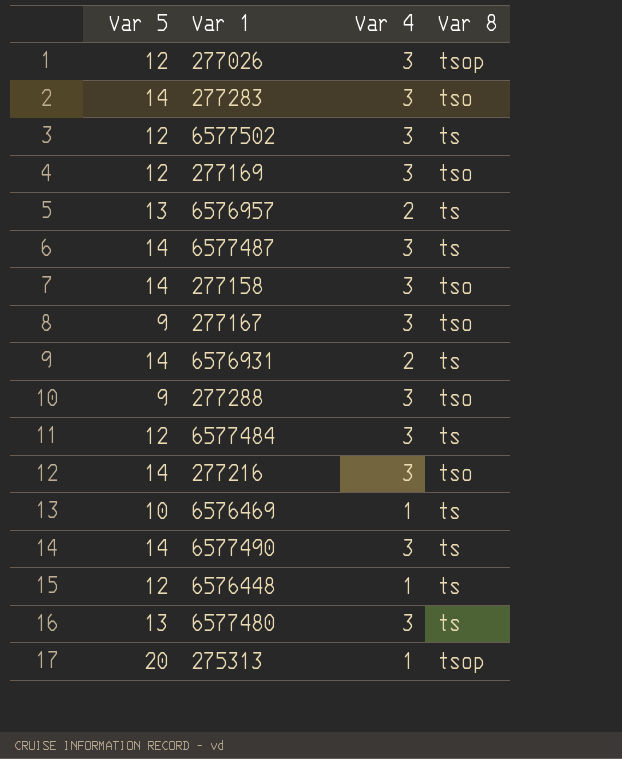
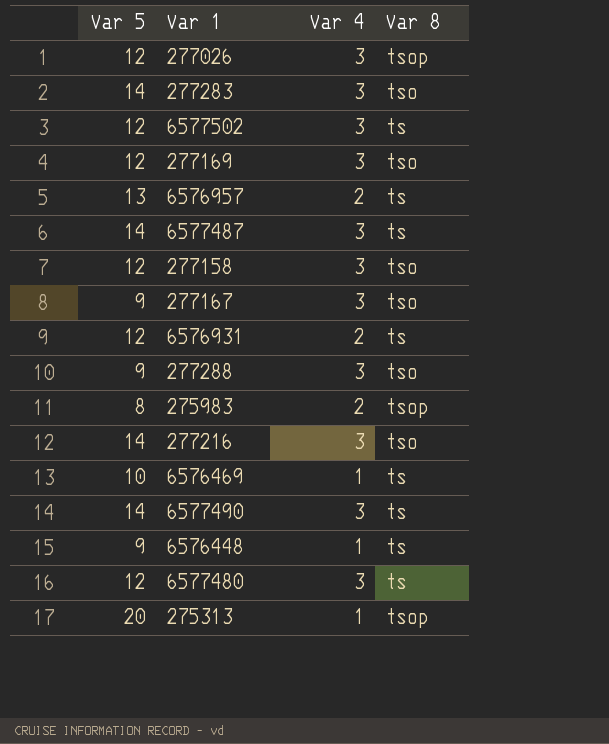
row 6577484: 12 | 3 | ts -> none
277158 | Var 5: 14 -> 12
6576931 | Var 5: 14 -> 12
row 275983: none -> 8 | 2 | tsop
6576448 | Var 5: 12 -> 9
6577480 | Var 5: 13 -> 12

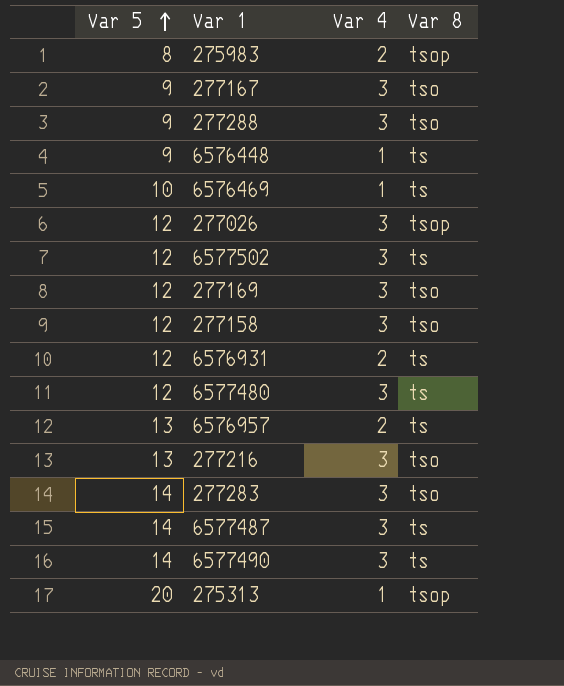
row order: none -> Var 5 ascending
277216 | Var 5: 14 -> 13

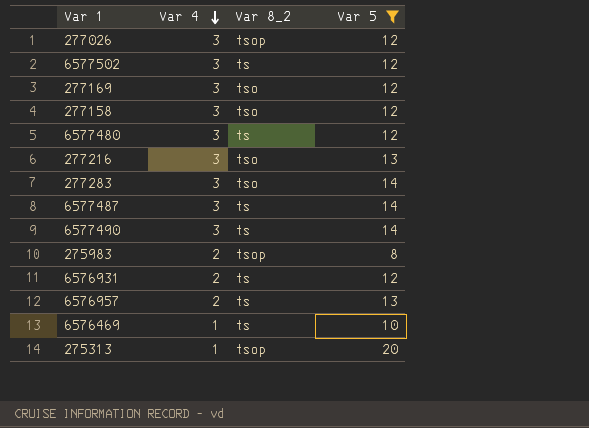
filter: none -> Var 5 != 9
row order: Var 5 ascending -> Var 4 descending
column name: Var 8 -> Var 8_2
column Var 5 | position: 1 -> 4

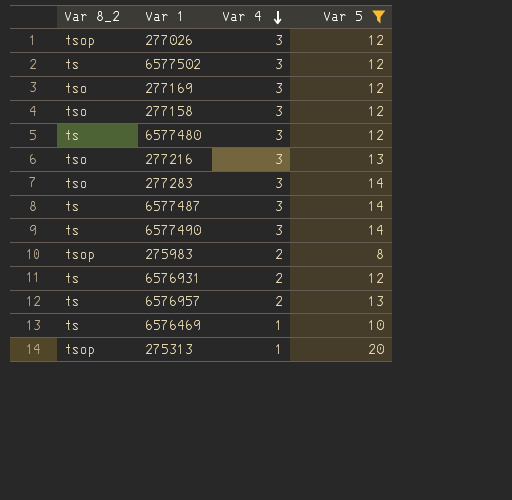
column Var 8_2 | position: 3 -> 1

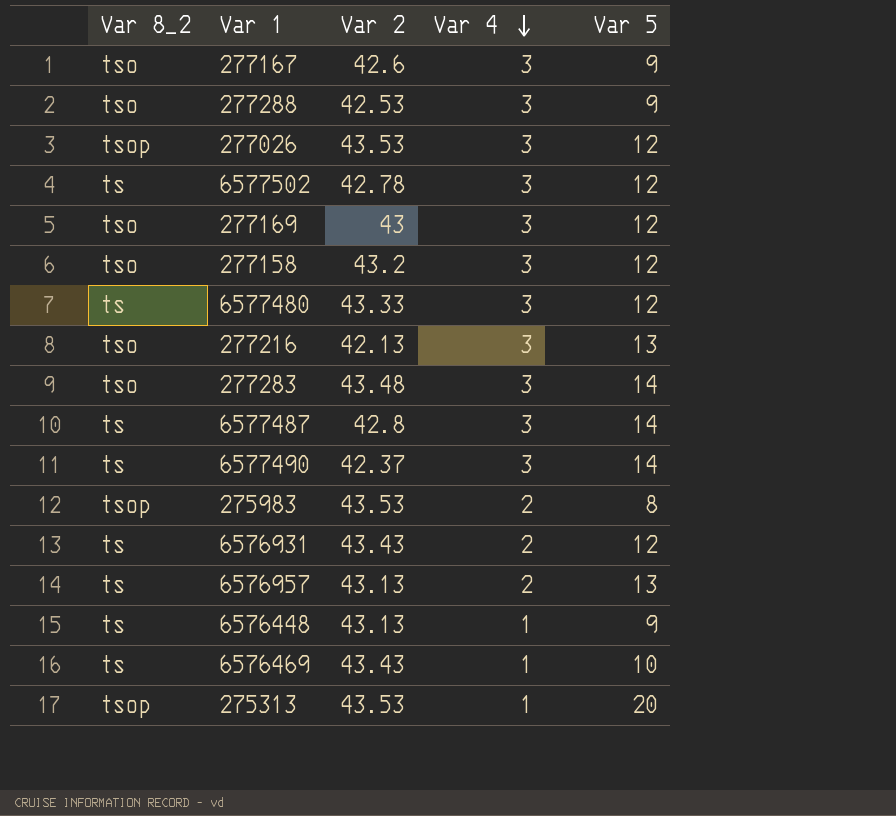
filter: Var 5 != 9 -> none
column Var 2 | position: none -> 3

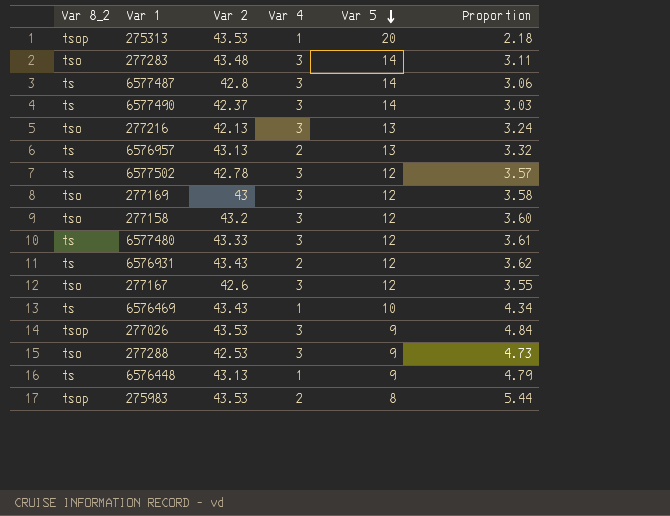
row order: Var 4 descending -> Var 5 descending
column Proportion | formula: none -> [Var 2] / [Var 5]
277167 | Var 5: 9 -> 12
277026 | Var 5: 12 -> 9

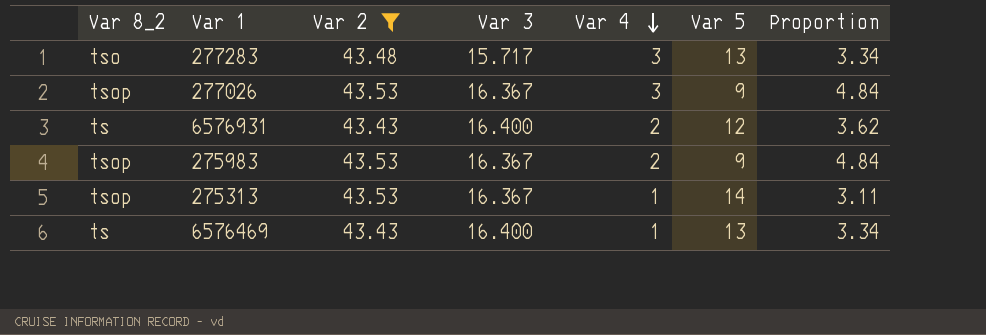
filter: none -> Var 2 >= 43.43
row order: Var 5 descending -> Var 4 descending
column Var 3 | position: none -> 4
277283 | Var 5: 14 -> 13
277283 | Proportion: 3.11 -> 3.34
275983 | Var 5: 8 -> 9
275983 | Proportion: 5.44 -> 4.84
275313 | Var 5: 20 -> 14
275313 | Proportion: 2.18 -> 3.11
6576469 | Var 5: 10 -> 13
6576469 | Proportion: 4.34 -> 3.34

